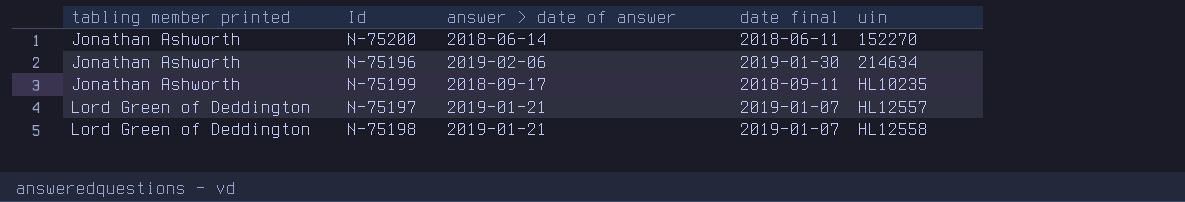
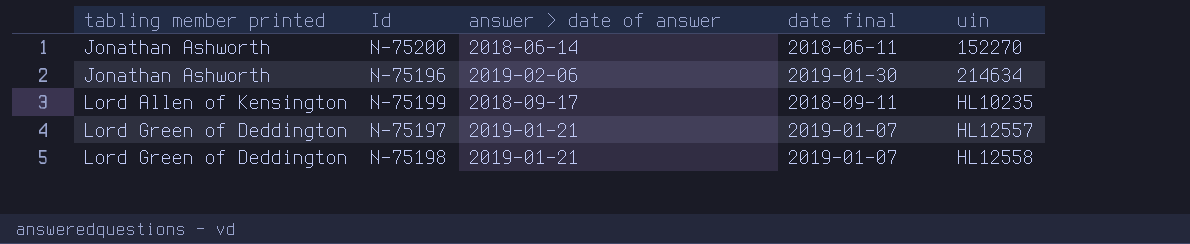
N-75199 | tabling member printed: Jonathan Ashworth -> Lord Allen of Kensington

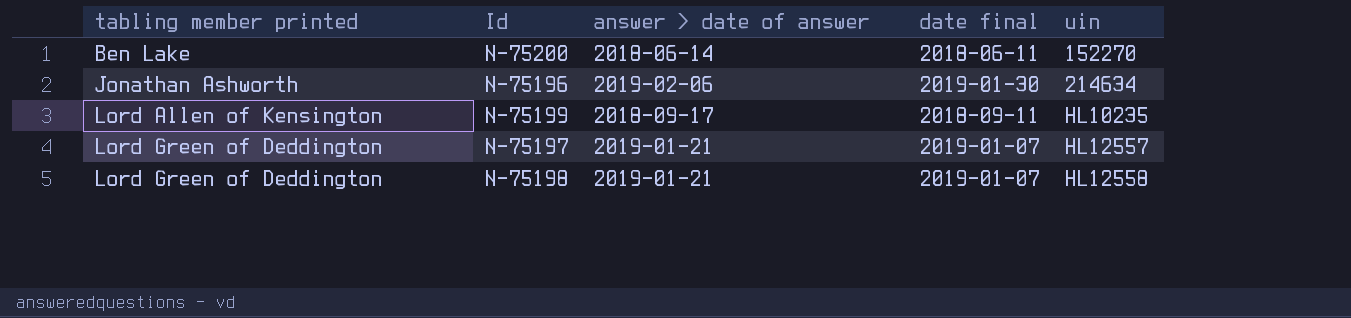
N-75200 | tabling member printed: Jonathan Ashworth -> Ben Lake

